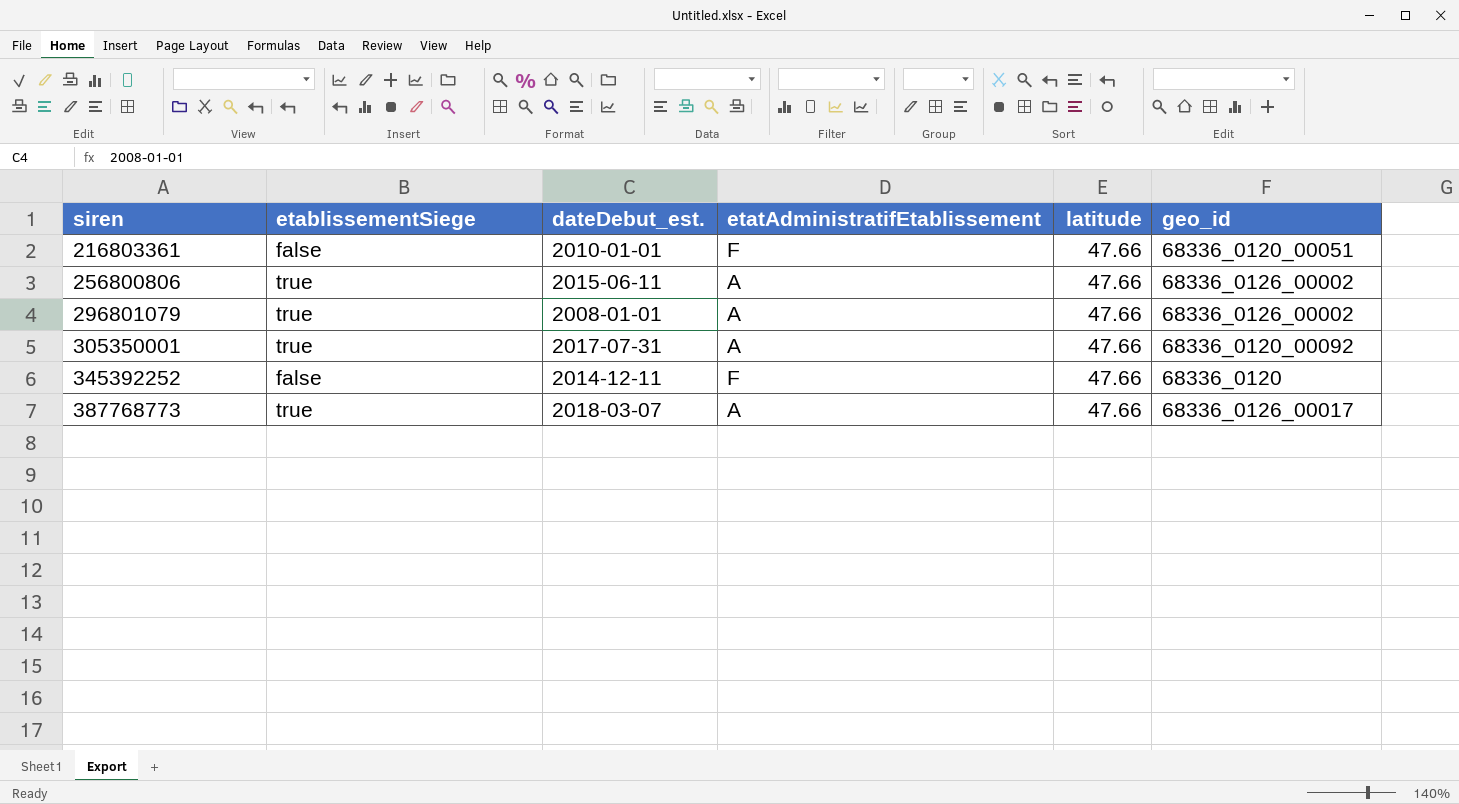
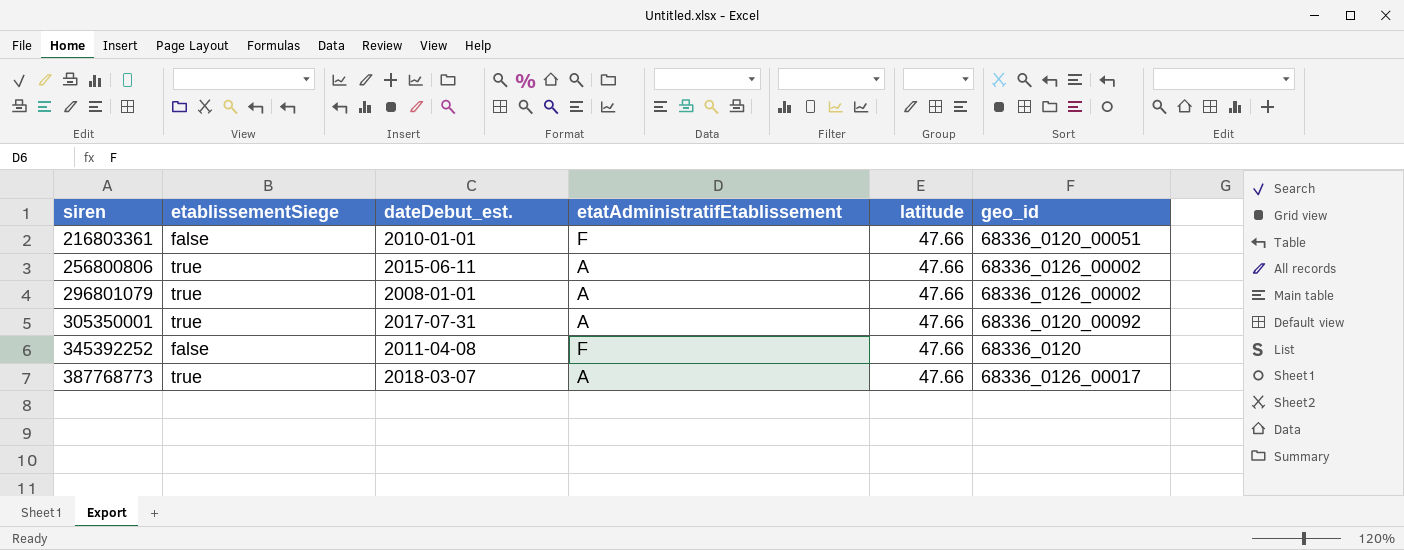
345392252 | dateDebut_est.: 2014-12-11 -> 2011-04-08

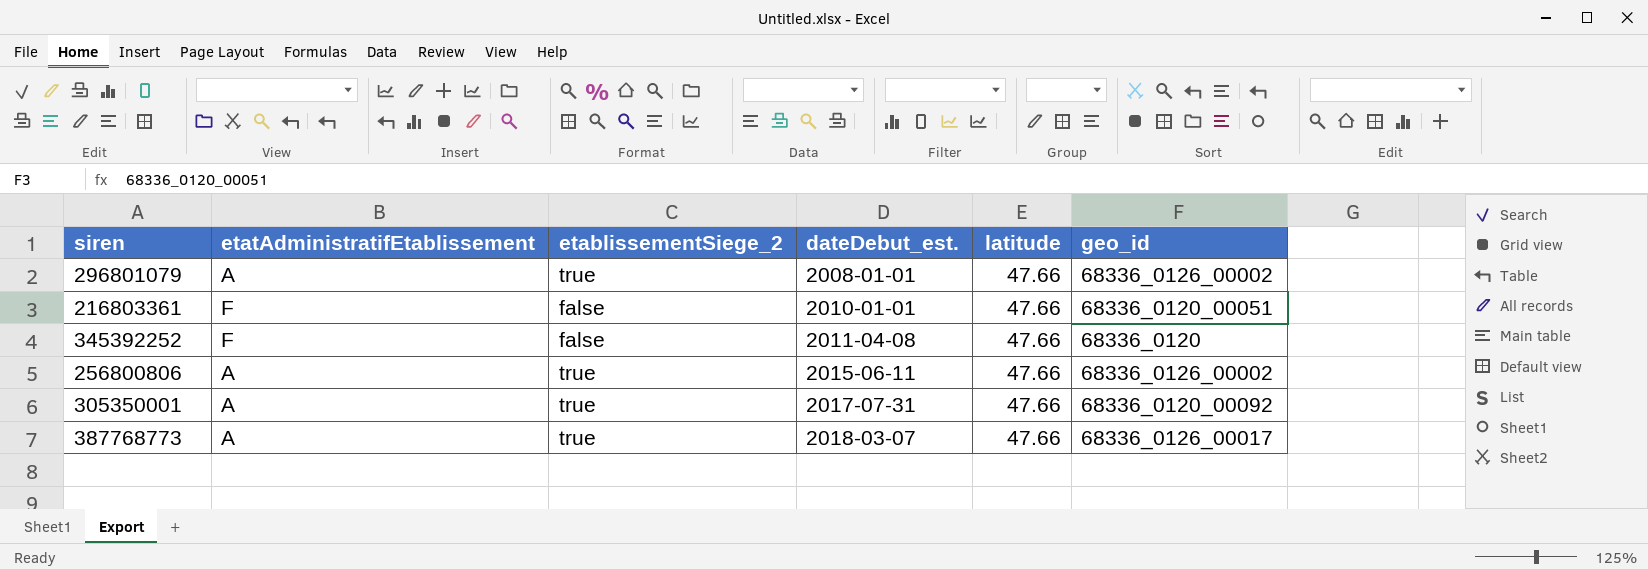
row order: siren ascending -> dateDebut_est. ascending
column etatAdministratifEtablissement | position: 4 -> 2
column name: etablissementSiege -> etablissementSiege_2

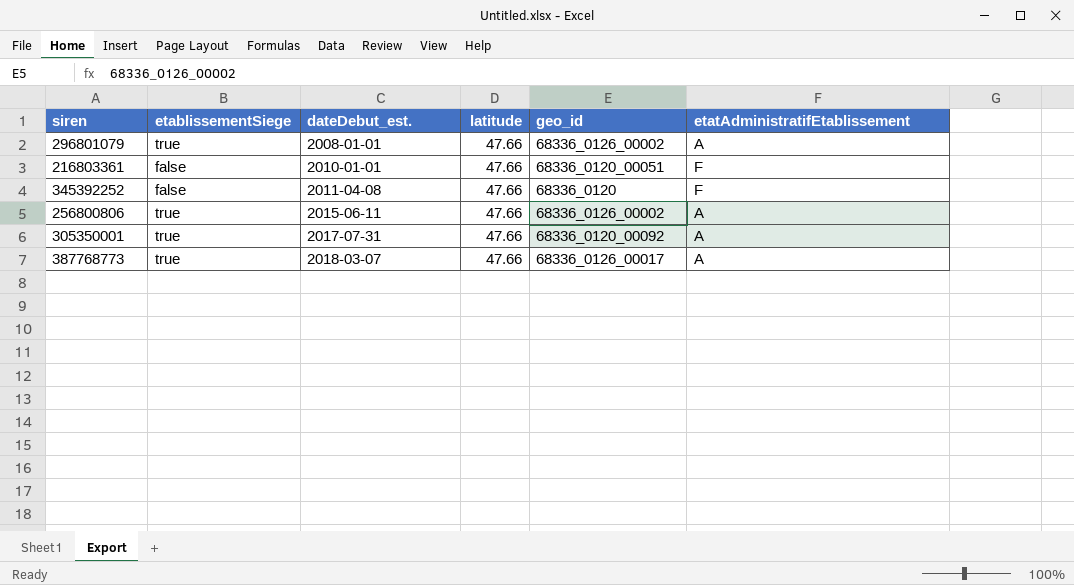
column name: etablissementSiege_2 -> etablissementSiege
column etatAdministratifEtablissement | position: 2 -> 6

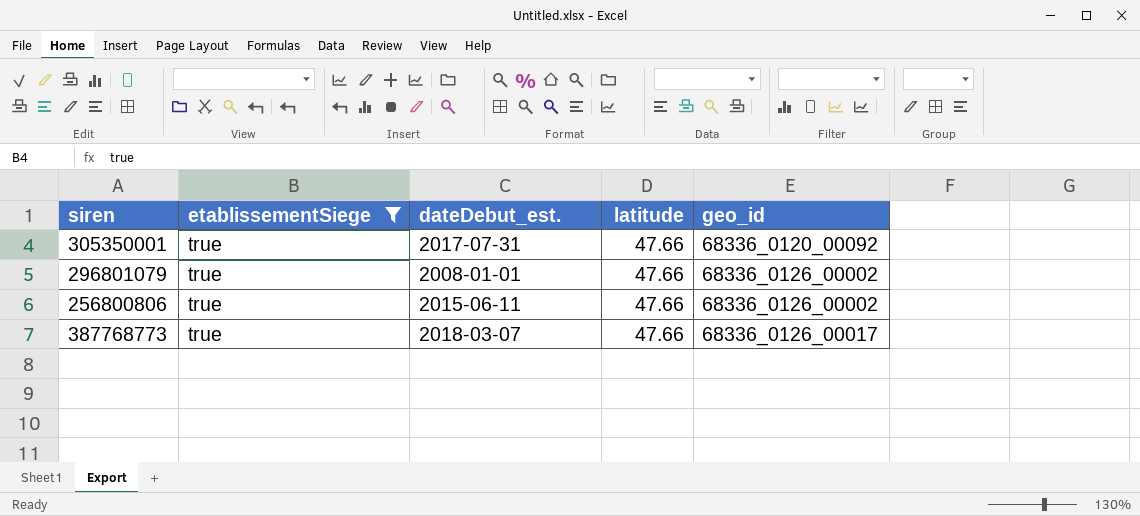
filter: none -> etablissementSiege = true
row order: dateDebut_est. ascending -> geo_id ascending
column etatAdministratifEtablissement | position: 6 -> none

